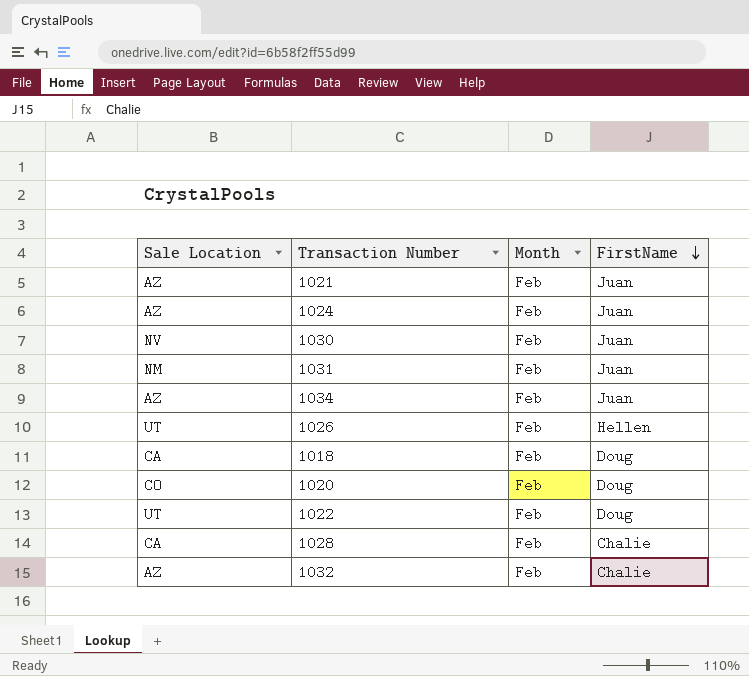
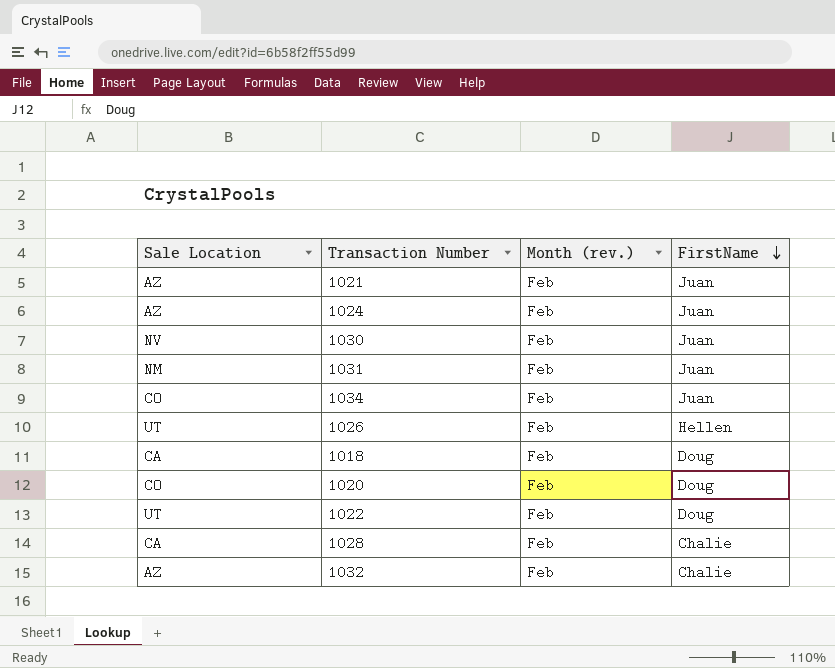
column name: Month -> Month (rev.)
1034 | Sale Location: AZ -> CO

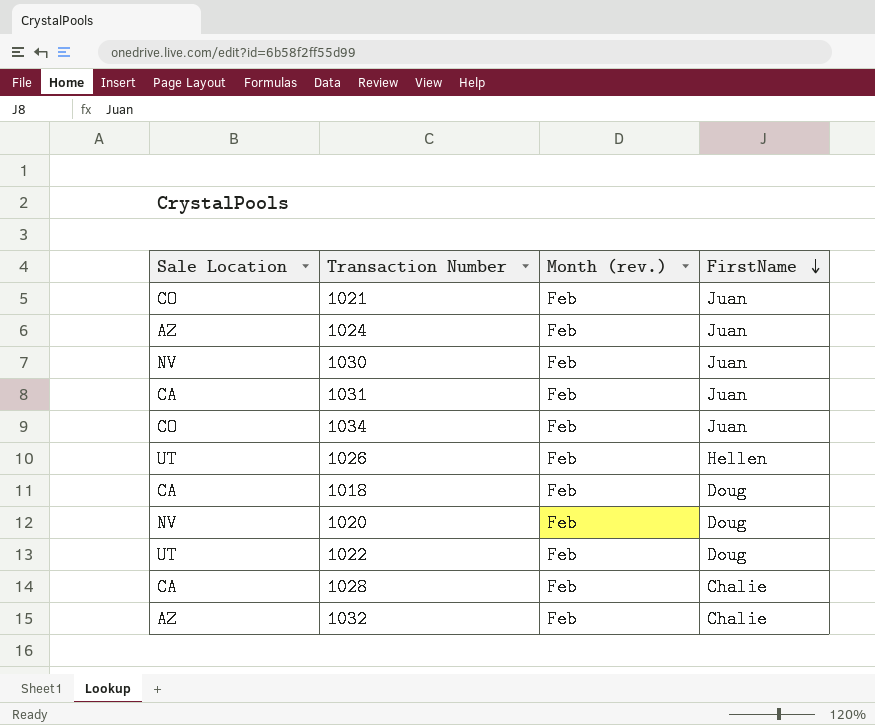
1021 | Sale Location: AZ -> CO
1031 | Sale Location: NM -> CA
1020 | Sale Location: CO -> NV

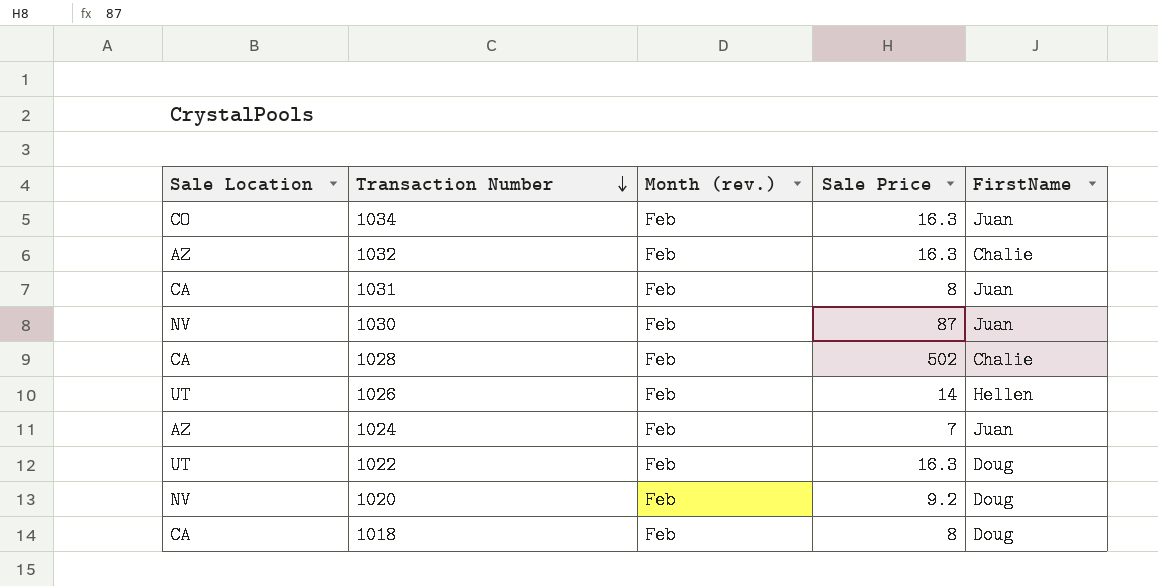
row order: FirstName descending -> Transaction Number descending
column Sale Price | position: none -> 4
row 1021: CO | Feb | Juan -> none

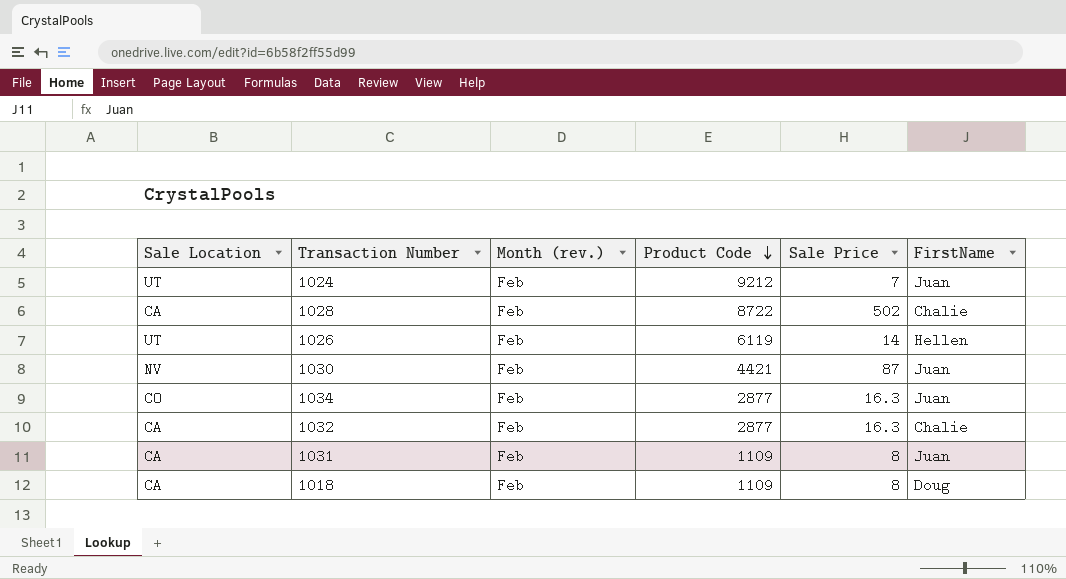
row order: Transaction Number descending -> Product Code descending
column Product Code | position: none -> 4
row 1022: UT | Feb | 16.3 | Doug -> none
row 1020: NV | Feb | 9.2 | Doug -> none
1024 | Sale Location: AZ -> UT
1032 | Sale Location: AZ -> CA

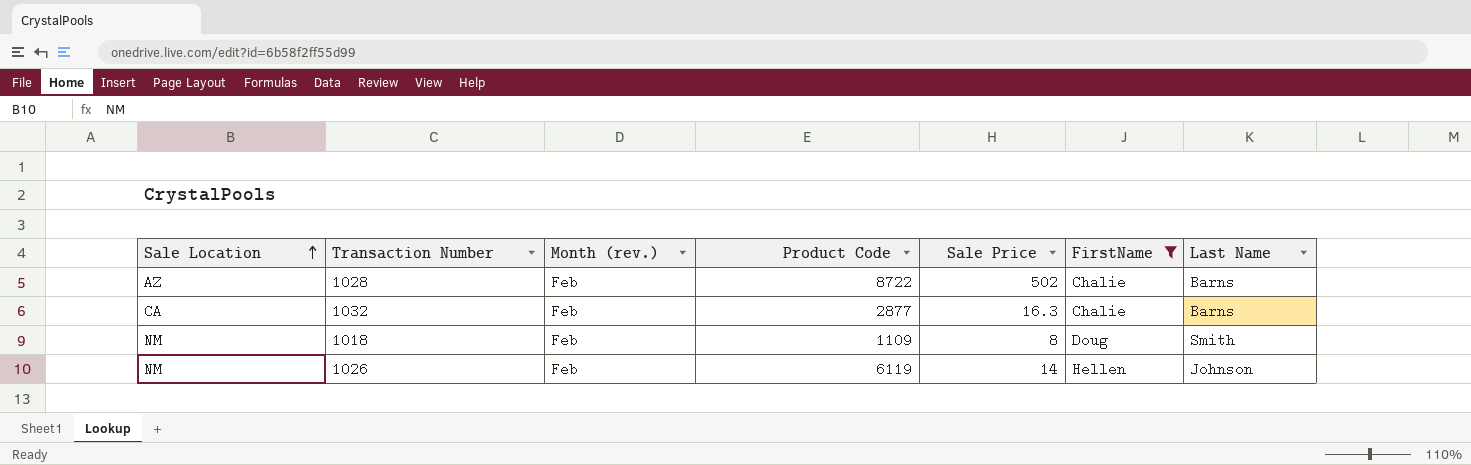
filter: none -> FirstName != Juan
row order: Product Code descending -> Sale Location ascending
column Last Name | position: none -> 7
1028 | Sale Location: CA -> AZ
1018 | Sale Location: CA -> NM
1026 | Sale Location: UT -> NM

